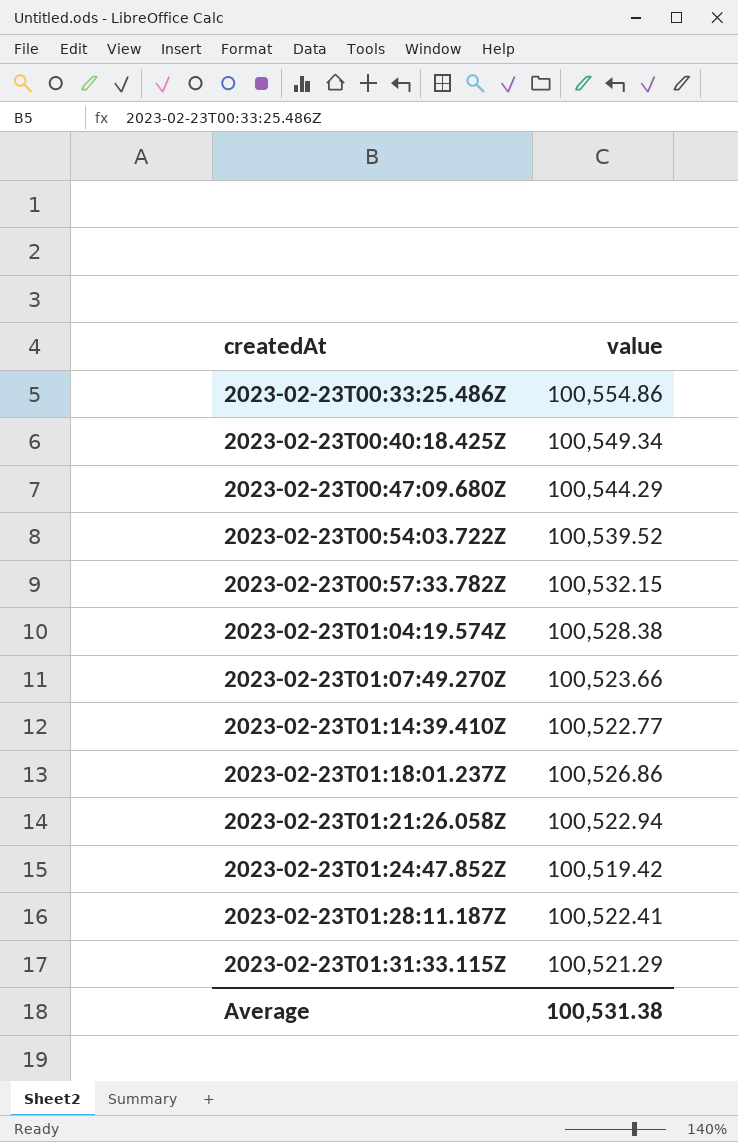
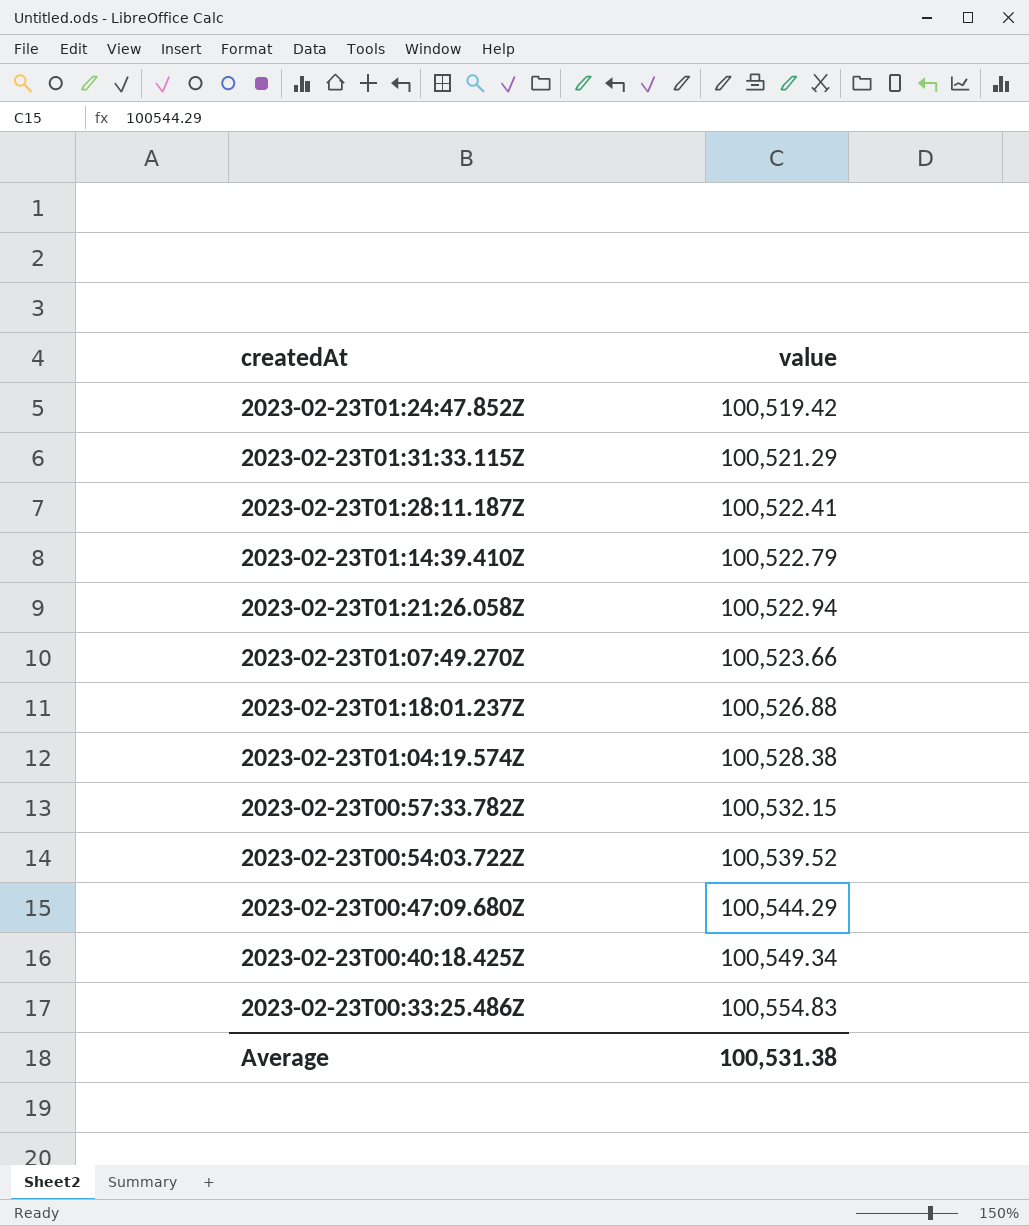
row order: createdAt ascending -> value ascending
2023-02-23T01:14:39.410Z | value: 100,522.77 -> 100,522.79
2023-02-23T01:18:01.237Z | value: 100,526.86 -> 100,526.88
2023-02-23T00:33:25.486Z | value: 100,554.86 -> 100,554.83

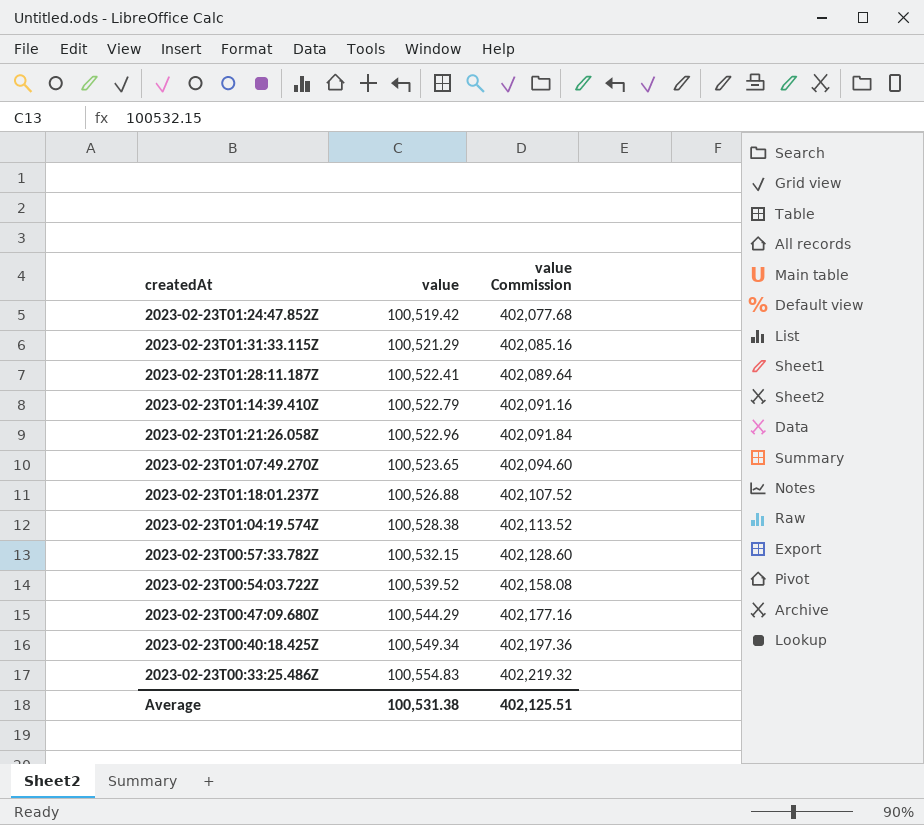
column value Commission | formula: none -> [value] * 4
2023-02-23T01:21:26.058Z | value: 100,522.94 -> 100,522.96
2023-02-23T01:07:49.270Z | value: 100,523.66 -> 100,523.65

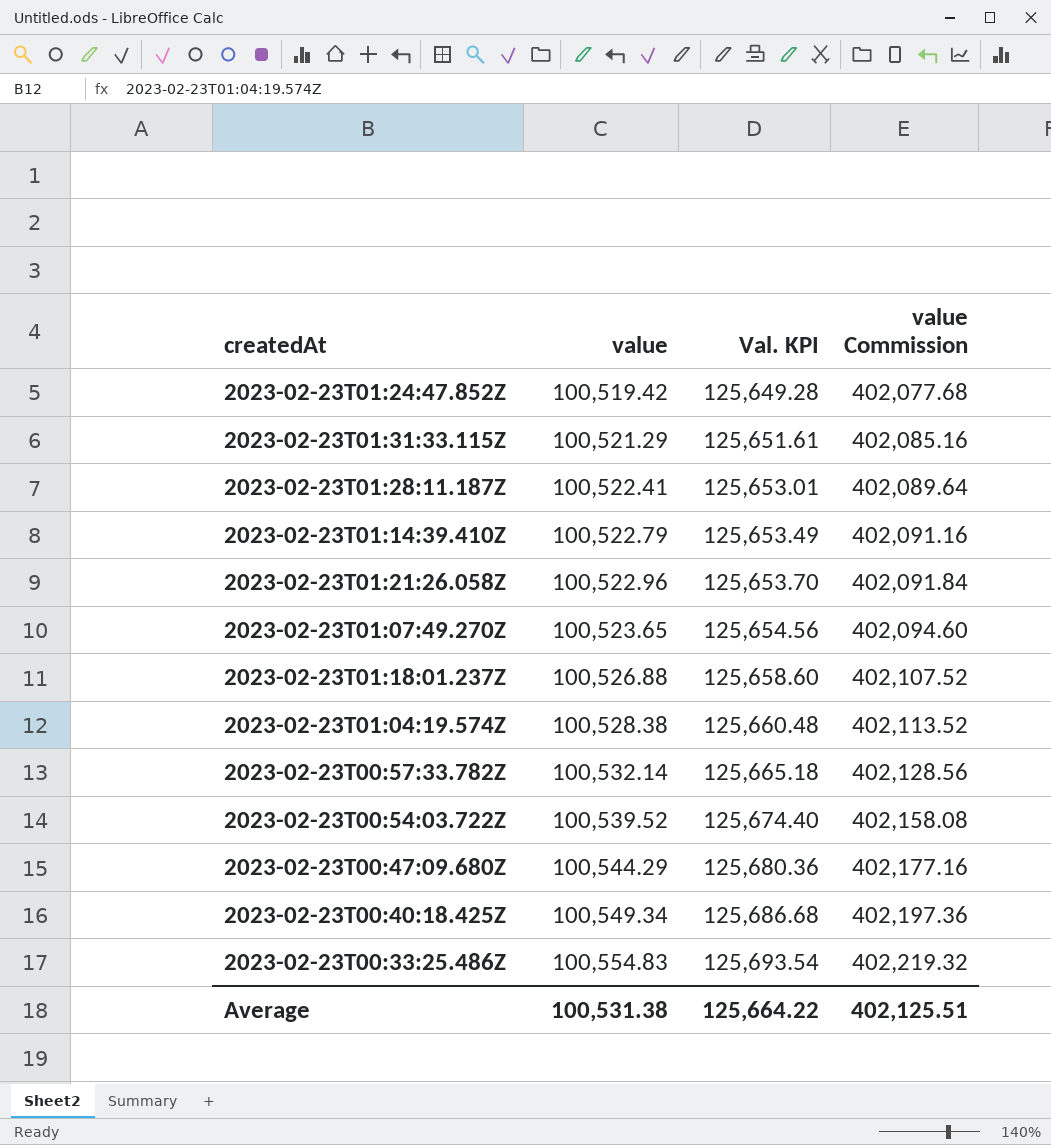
column Val. KPI | formula: none -> [value] * 1.25
2023-02-23T00:57:33.782Z | value: 100,532.15 -> 100,532.14
2023-02-23T00:57:33.782Z | value Commission: 402,128.60 -> 402,128.56

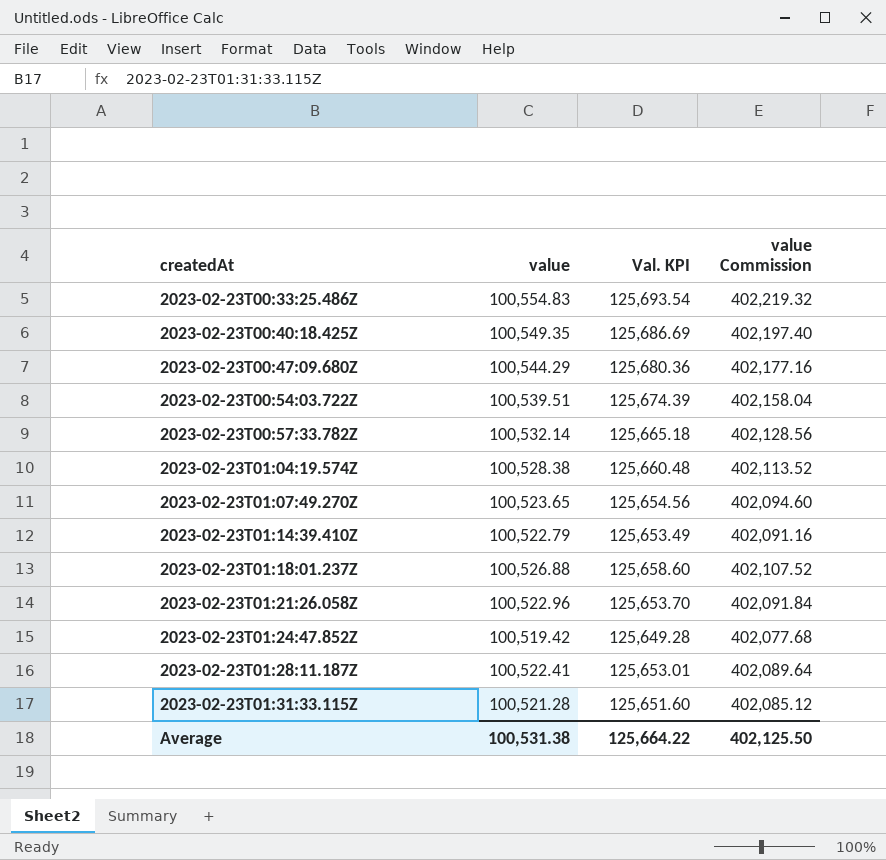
row order: value ascending -> createdAt ascending
2023-02-23T00:40:18.425Z | value: 100,549.34 -> 100,549.35
2023-02-23T00:40:18.425Z | Val. KPI: 125,686.68 -> 125,686.69
2023-02-23T00:40:18.425Z | value Commission: 402,197.36 -> 402,197.40
2023-02-23T00:54:03.722Z | value: 100,539.52 -> 100,539.51
2023-02-23T00:54:03.722Z | Val. KPI: 125,674.40 -> 125,674.39
2023-02-23T00:54:03.722Z | value Commission: 402,158.08 -> 402,158.04
2023-02-23T01:31:33.115Z | value: 100,521.29 -> 100,521.28
2023-02-23T01:31:33.115Z | Val. KPI: 125,651.61 -> 125,651.60
2023-02-23T01:31:33.115Z | value Commission: 402,085.16 -> 402,085.12
Average | value Commission: 402,125.51 -> 402,125.50

